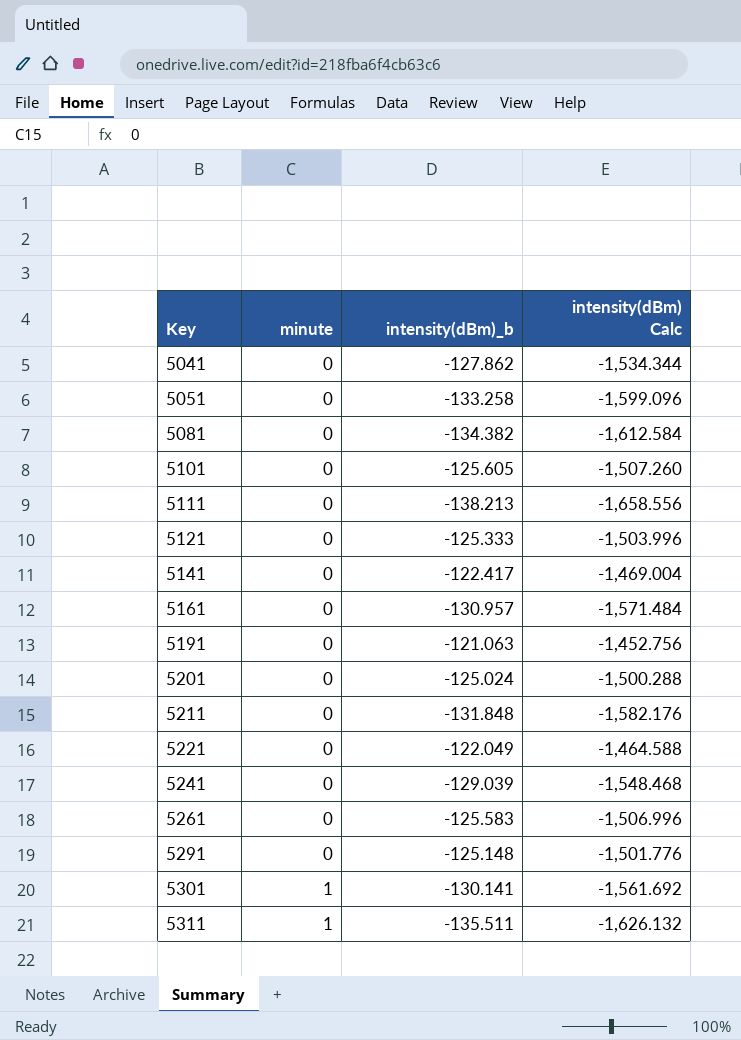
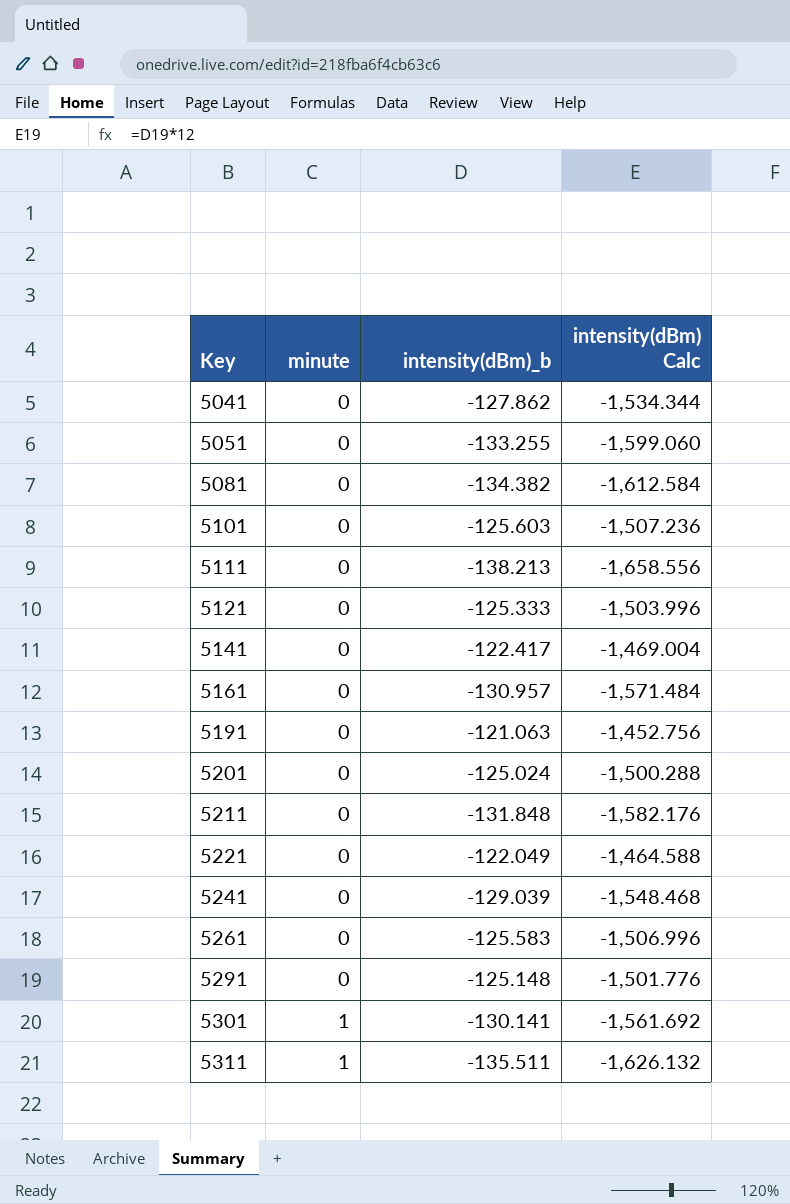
5051 | intensity(dBm)_b: -133.258 -> -133.255
5051 | intensity(dBm) Calc: -1,599.096 -> -1,599.060
5101 | intensity(dBm)_b: -125.605 -> -125.603
5101 | intensity(dBm) Calc: -1,507.260 -> -1,507.236

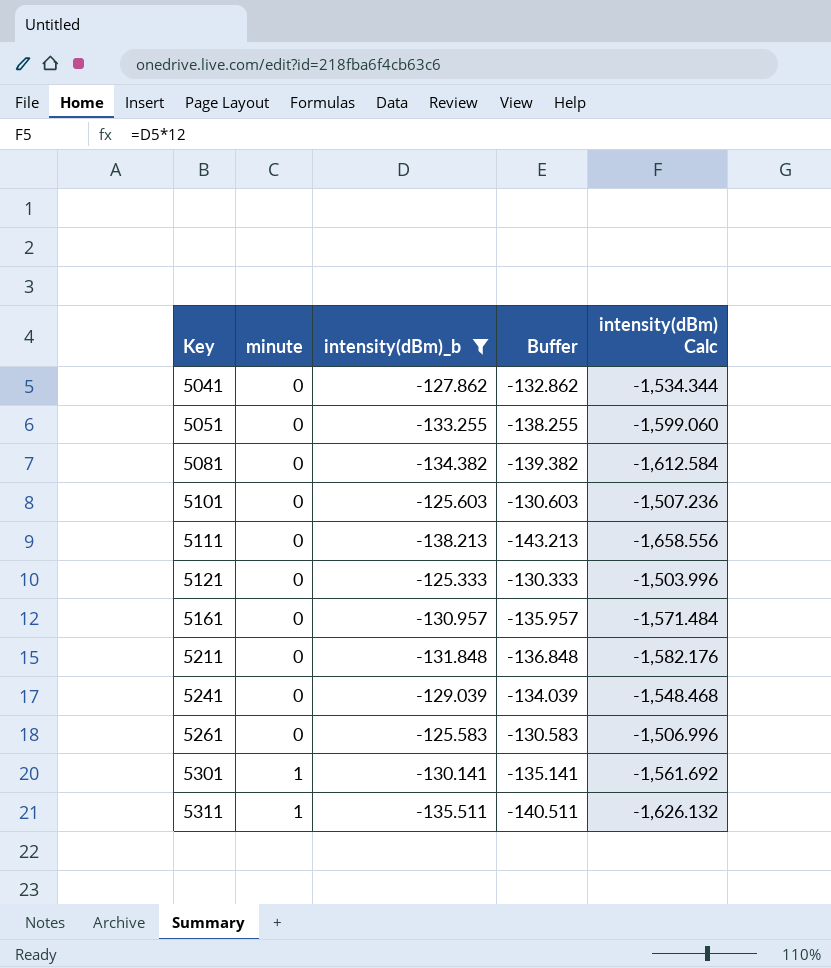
filter: none -> intensity(dBm)_b <= -125.333
column Buffer | formula: none -> [intensity(dBm)_b] - 5

